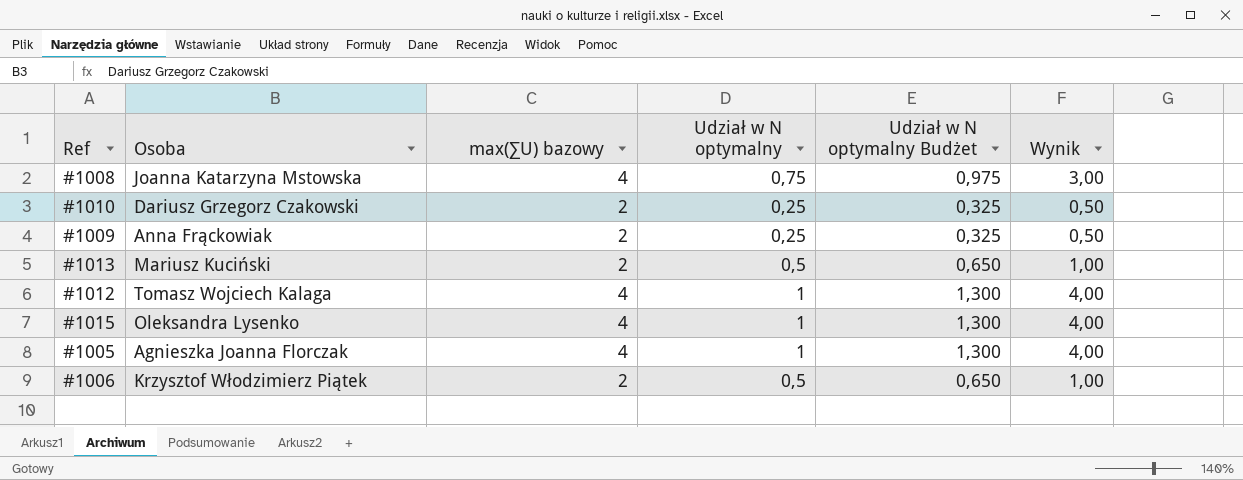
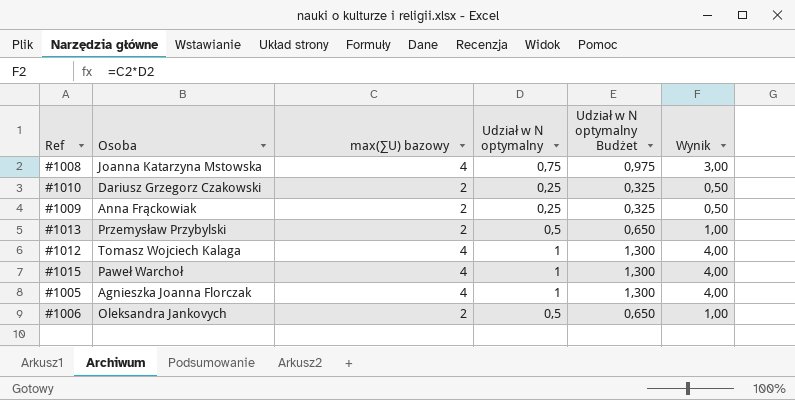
#1013 | Osoba: Mariusz Kuciński -> Przemysław Przybylski
#1015 | Osoba: Oleksandra Lysenko -> Paweł Warchoł
#1006 | Osoba: Krzysztof Włodzimierz Piątek -> Oleksandra Jankovych

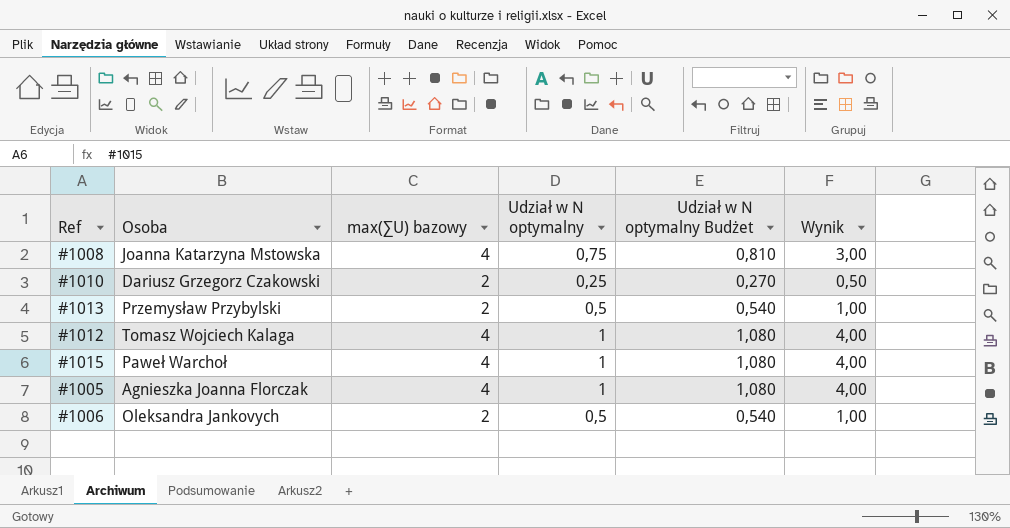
column Udział w N optymalny Budżet | formula: [Udział w N optymalny] * 1,3 -> [Udział w N optymalny] * 1,08
row #1009: Anna Frąckowiak | 2 | 0,25 | 0,325 | 0,50 -> none

